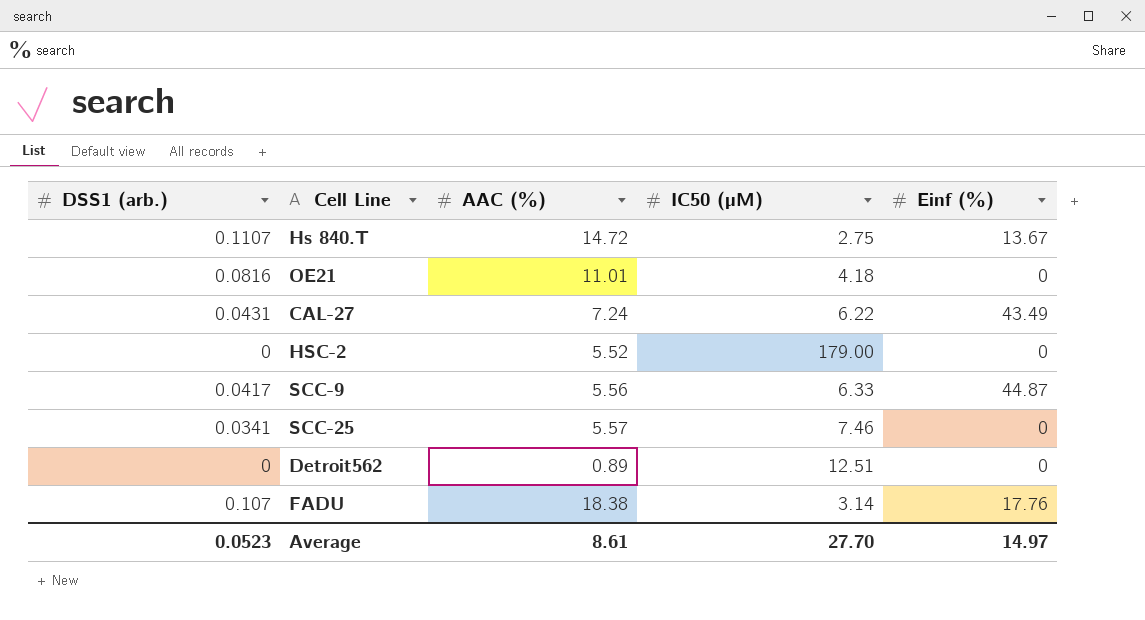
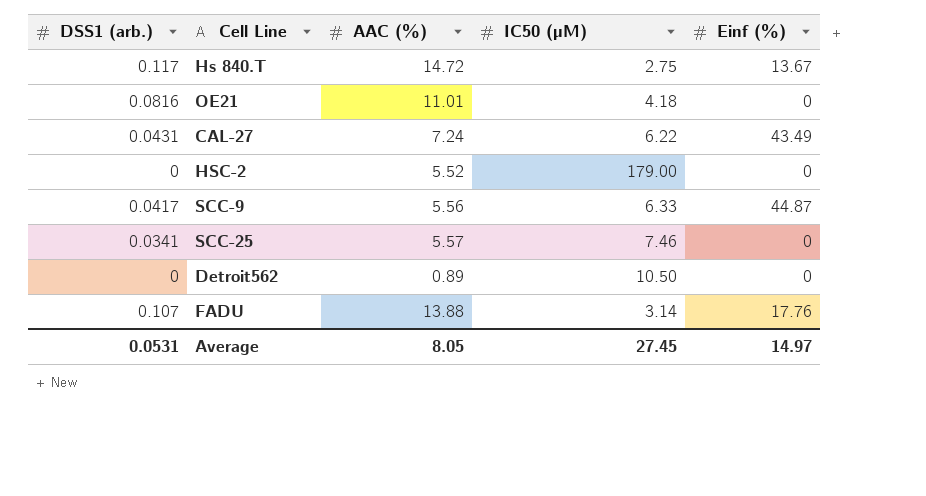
Hs 840.T | DSS1 (arb.): 0.1107 -> 0.117
Detroit562 | IC50 (µM): 12.51 -> 10.50
FADU | AAC (%): 18.38 -> 13.88
Average | DSS1 (arb.): 0.0523 -> 0.0531
Average | AAC (%): 8.61 -> 8.05
Average | IC50 (µM): 27.70 -> 27.45

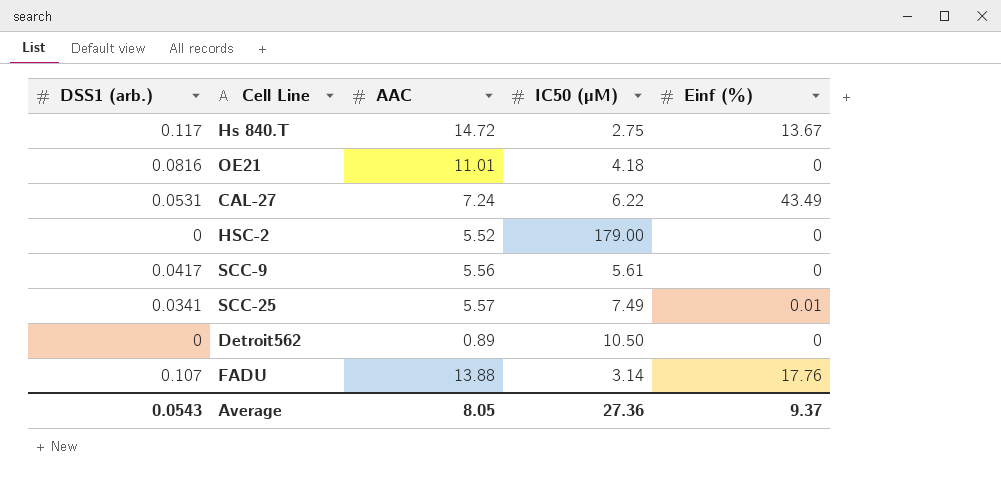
column name: AAC (%) -> AAC
CAL-27 | DSS1 (arb.): 0.0431 -> 0.0531
SCC-9 | IC50 (µM): 6.33 -> 5.61
SCC-9 | Einf (%): 44.87 -> 0
SCC-25 | IC50 (µM): 7.46 -> 7.49
SCC-25 | Einf (%): 0 -> 0.01
Average | DSS1 (arb.): 0.0531 -> 0.0543
Average | IC50 (µM): 27.45 -> 27.36
Average | Einf (%): 14.97 -> 9.37

